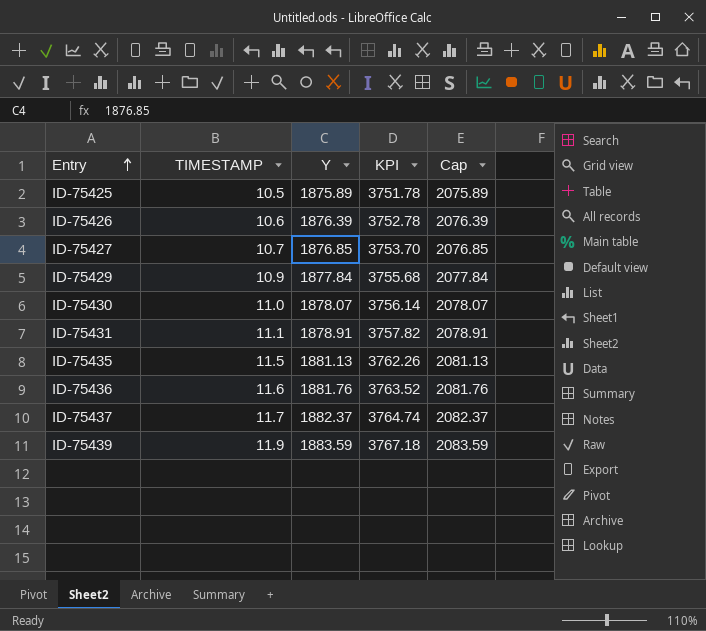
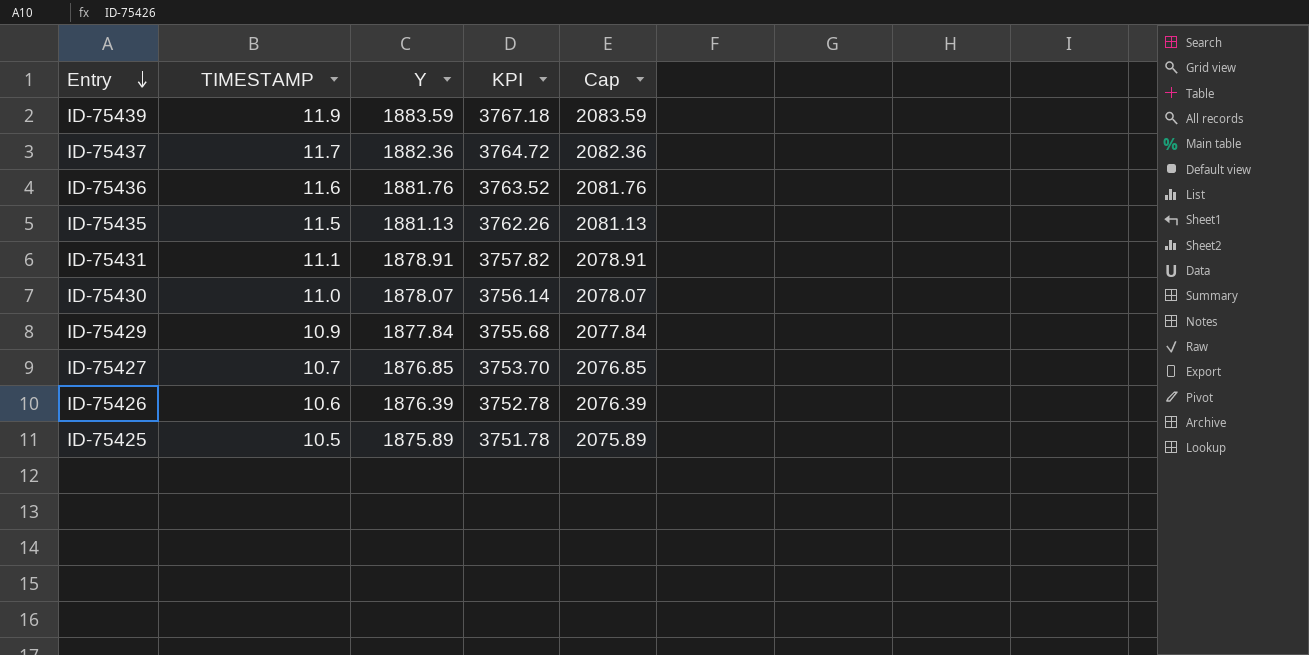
row order: Entry ascending -> Entry descending
ID-75437 | Y: 1882.37 -> 1882.36
ID-75437 | KPI: 3764.74 -> 3764.72
ID-75437 | Cap: 2082.37 -> 2082.36

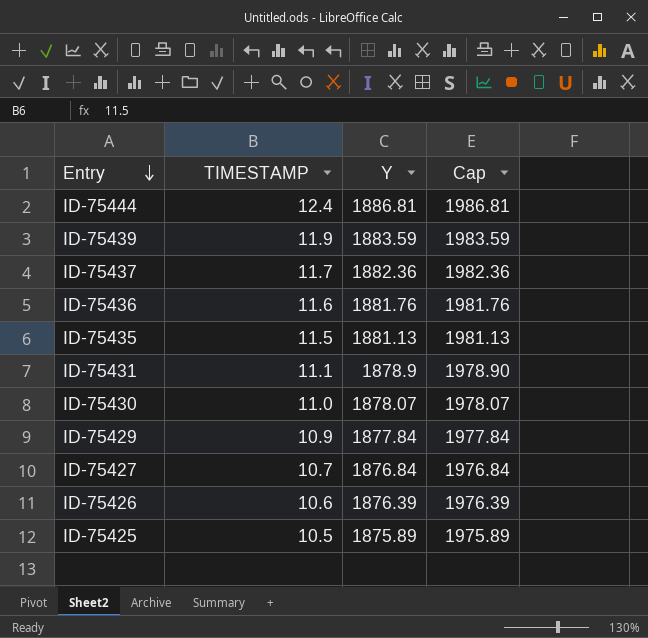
column KPI | formula: [Y] * 2 -> none
column Cap | formula: [Y] + 200 -> [Y] + 100
row ID-75444: none -> 12.4 | 1886.81 | 1986.81
ID-75431 | Y: 1878.91 -> 1878.9
ID-75427 | Y: 1876.85 -> 1876.84

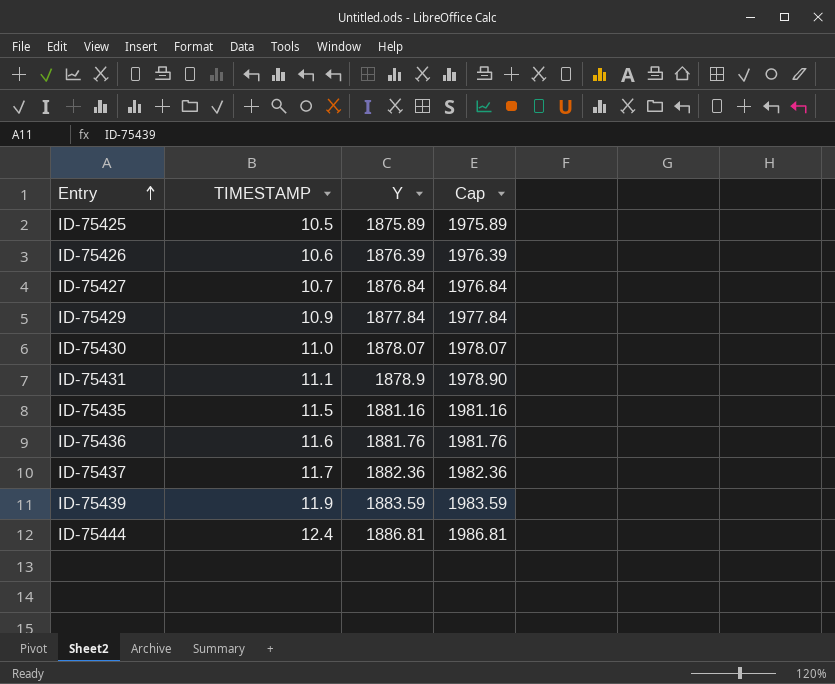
row order: Entry descending -> Entry ascending
ID-75435 | Y: 1881.13 -> 1881.16
ID-75435 | Cap: 1981.13 -> 1981.16

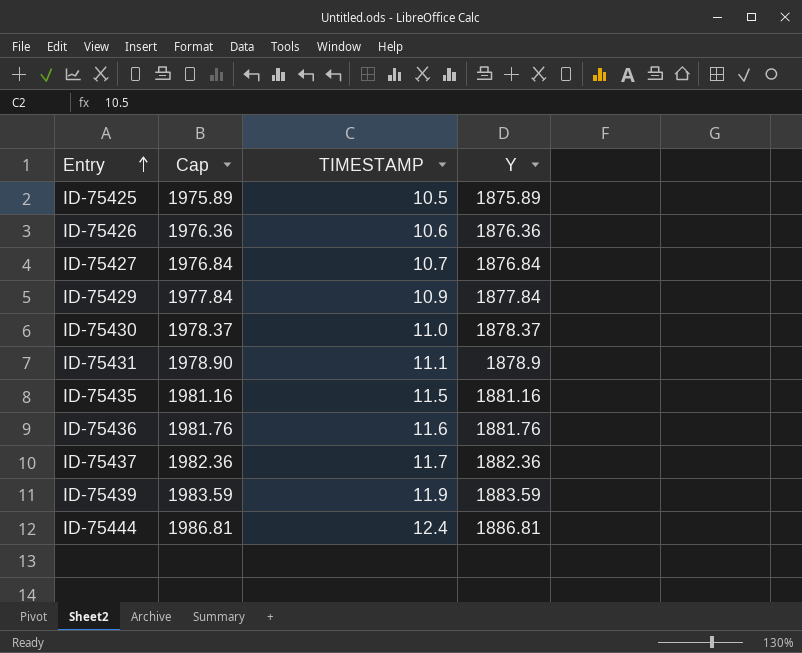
column Cap | position: 4 -> 2
ID-75426 | Cap: 1976.39 -> 1976.36
ID-75426 | Y: 1876.39 -> 1876.36
ID-75430 | Cap: 1978.07 -> 1978.37
ID-75430 | Y: 1878.07 -> 1878.37

